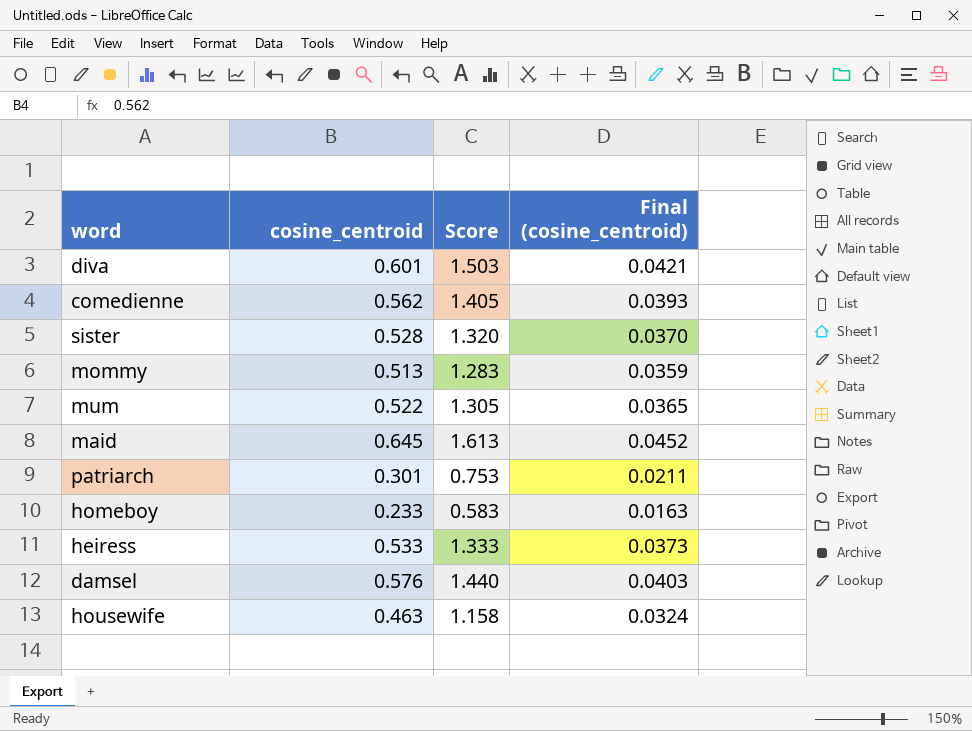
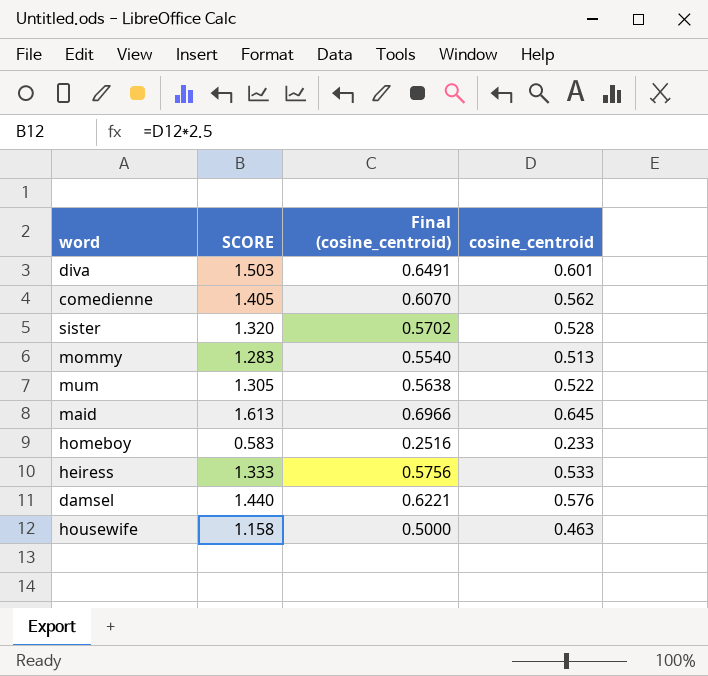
column name: Score -> SCORE
column Final (cosine_centroid) | formula: [cosine_centroid] * 0.07 -> [cosine_centroid] * 1.08
column cosine_centroid | position: 2 -> 4
row patriarch: 0.301 | 0.753 | 0.0211 -> none

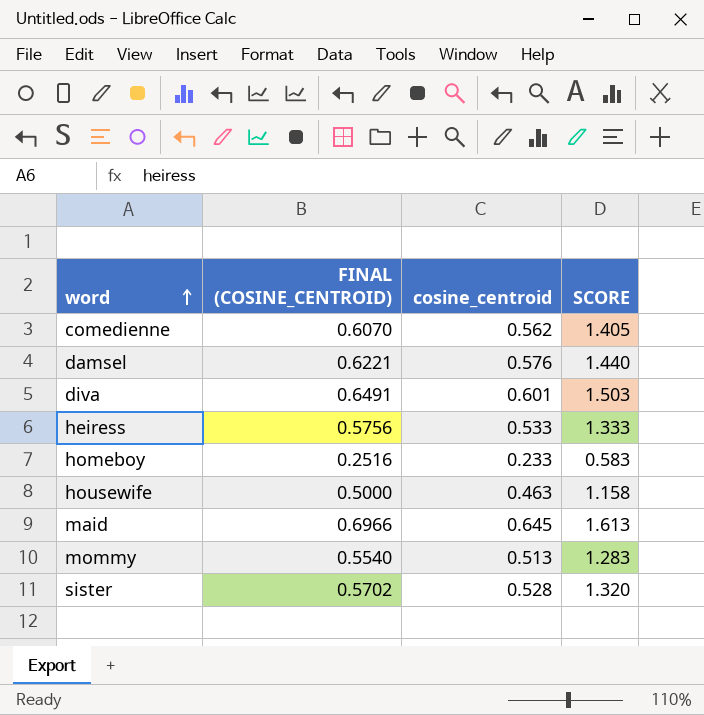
row order: none -> word ascending
column name: Final (cosine_centroid) -> FINAL (COSINE_CENTROID)
column SCORE | position: 2 -> 4
row mum: 1.305 | 0.5638 | 0.522 -> none

